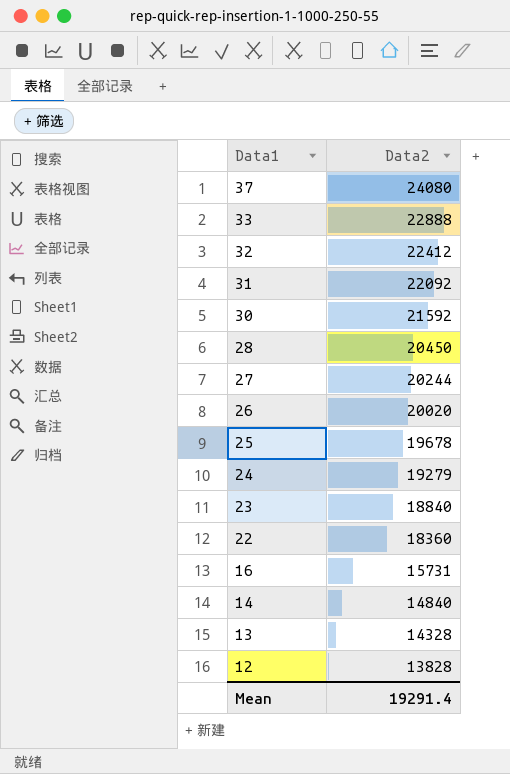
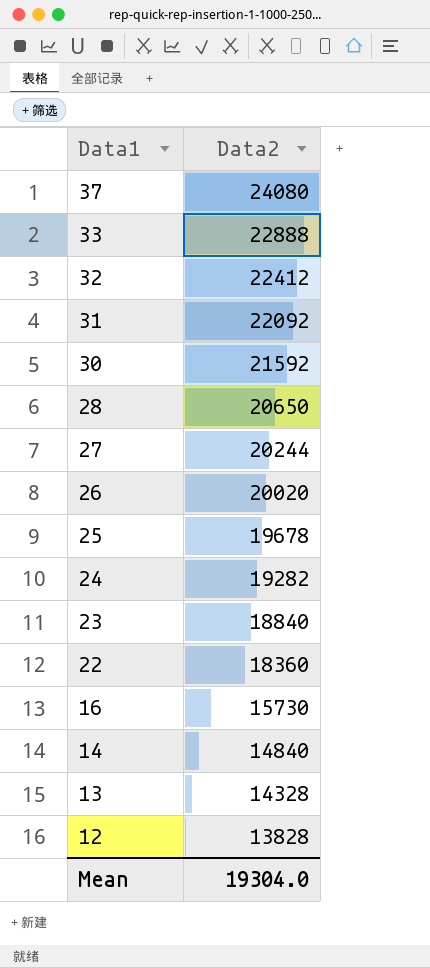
28 | Data2: 20450 -> 20650
24 | Data2: 19279 -> 19282
16 | Data2: 15731 -> 15730
Mean | Data2: 19291.4 -> 19304.0

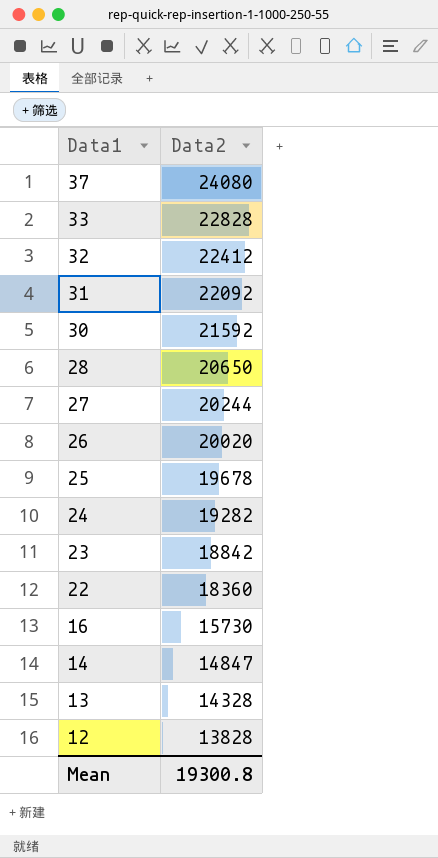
33 | Data2: 22888 -> 22828
23 | Data2: 18840 -> 18842
14 | Data2: 14840 -> 14847
Mean | Data2: 19304.0 -> 19300.8

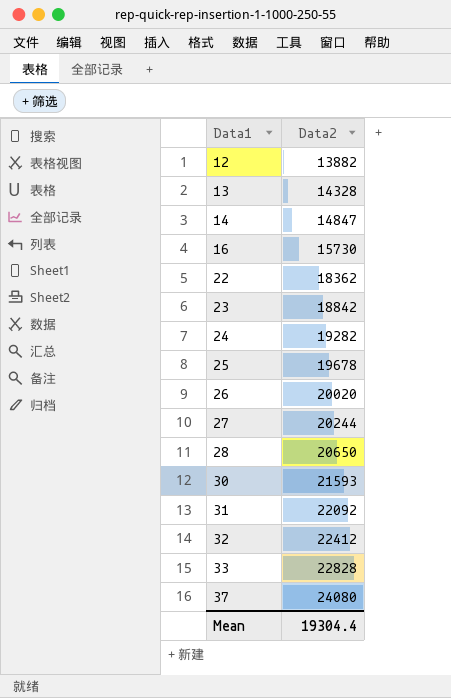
row order: Data1 descending -> Data1 ascending
12 | Data2: 13828 -> 13882
22 | Data2: 18360 -> 18362
30 | Data2: 21592 -> 21593
Mean | Data2: 19300.8 -> 19304.4

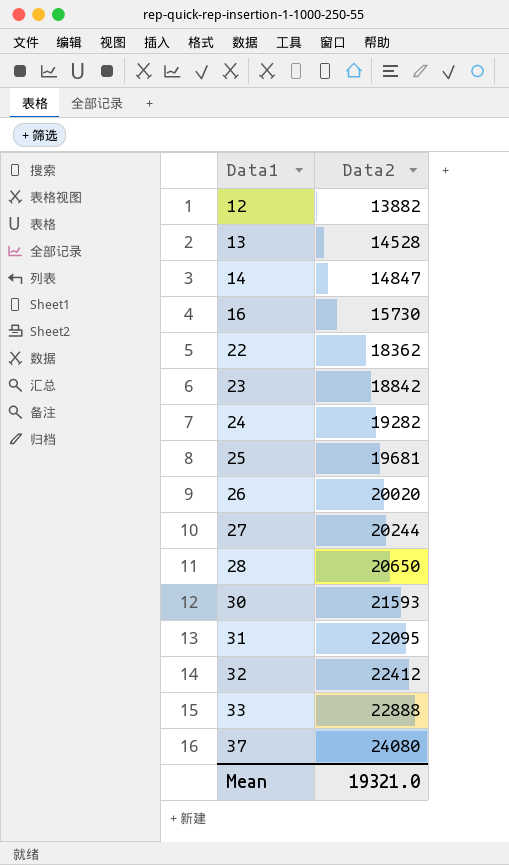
13 | Data2: 14328 -> 14528
25 | Data2: 19678 -> 19681
31 | Data2: 22092 -> 22095
33 | Data2: 22828 -> 22888
Mean | Data2: 19304.4 -> 19321.0

